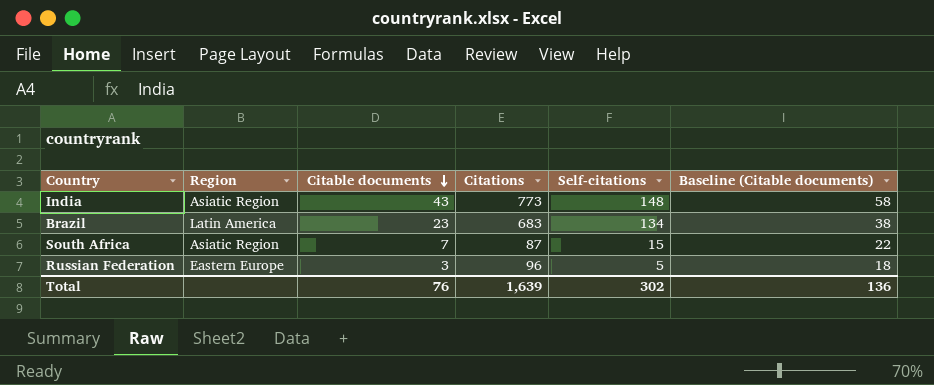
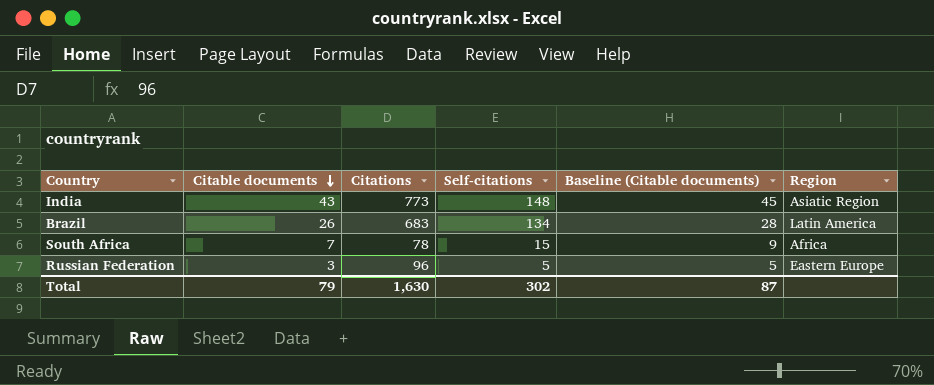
column Baseline (Citable documents) | formula: [Citable documents] + 15 -> [Citable documents] + 2
column Region | position: 2 -> 6
Brazil | Citable documents: 23 -> 26
South Africa | Citations: 87 -> 78
South Africa | Region: Asiatic Region -> Africa
Total | Citable documents: 76 -> 79
Total | Citations: 1,639 -> 1,630
Total | Baseline (Citable documents): 136 -> 87

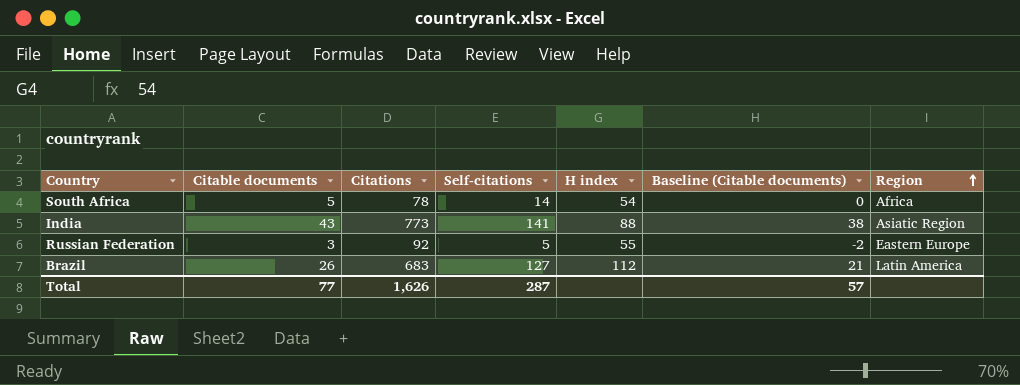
row order: Citable documents descending -> Region ascending
column H index | position: none -> 5
column Baseline (Citable documents) | formula: [Citable documents] + 2 -> [Citable documents] - 5
South Africa | Citable documents: 7 -> 5
South Africa | Self-citations: 15 -> 14
India | Self-citations: 148 -> 141
Russian Federation | Citations: 96 -> 92
Brazil | Self-citations: 134 -> 127
Total | Citable documents: 79 -> 77
Total | Citations: 1,630 -> 1,626
Total | Self-citations: 302 -> 287
Total | Baseline (Citable documents): 87 -> 57

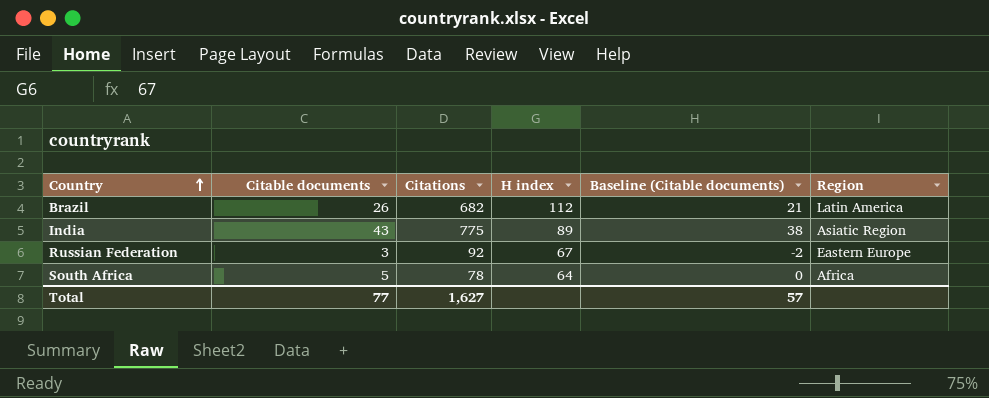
row order: Region ascending -> Country ascending
column Self-citations | position: 4 -> none
Brazil | Citations: 683 -> 682
India | Citations: 773 -> 775
India | H index: 88 -> 89
Russian Federation | H index: 55 -> 67
South Africa | H index: 54 -> 64
Total | Citations: 1,626 -> 1,627

